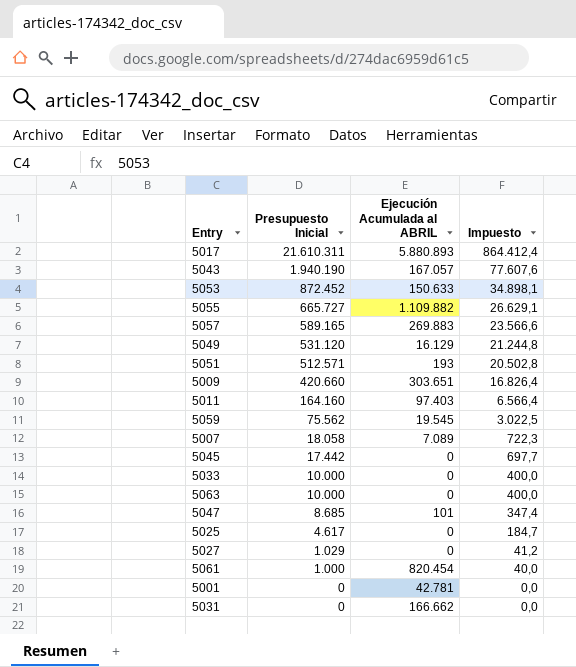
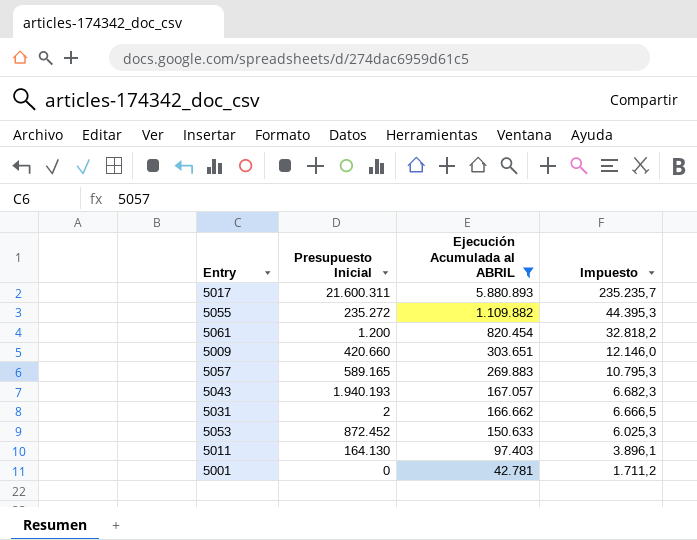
filter: none -> Ejecución Acumulada al ABRIL >= 42.781
row order: Presupuesto Inicial descending -> Ejecución Acumulada al ABRIL descending
column Impuesto | formula: [Presupuesto Inicial] * 0,04 -> [Ejecución Acumulada al ABRIL] * 0,04
5017 | Presupuesto Inicial: 21.610.311 -> 21.600.311
5055 | Presupuesto Inicial: 665.727 -> 235.272
5061 | Presupuesto Inicial: 1.000 -> 1.200
5043 | Presupuesto Inicial: 1.940.190 -> 1.940.193
5031 | Presupuesto Inicial: 0 -> 2
5011 | Presupuesto Inicial: 164.160 -> 164.130

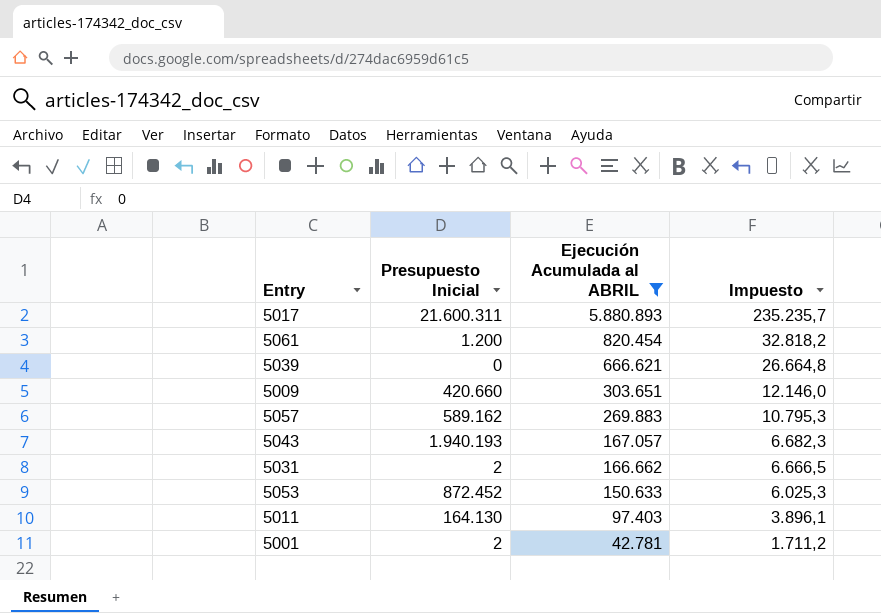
row 5055: 235.272 | 1.109.882 | 44.395,3 -> none
row 5039: none -> 0 | 666.621 | 26.664,8
5057 | Presupuesto Inicial: 589.165 -> 589.162
5001 | Presupuesto Inicial: 0 -> 2

